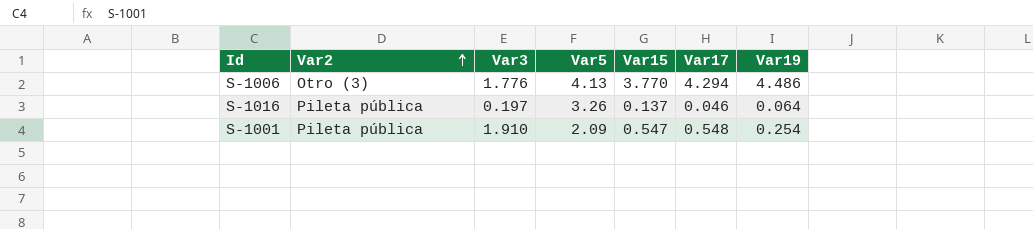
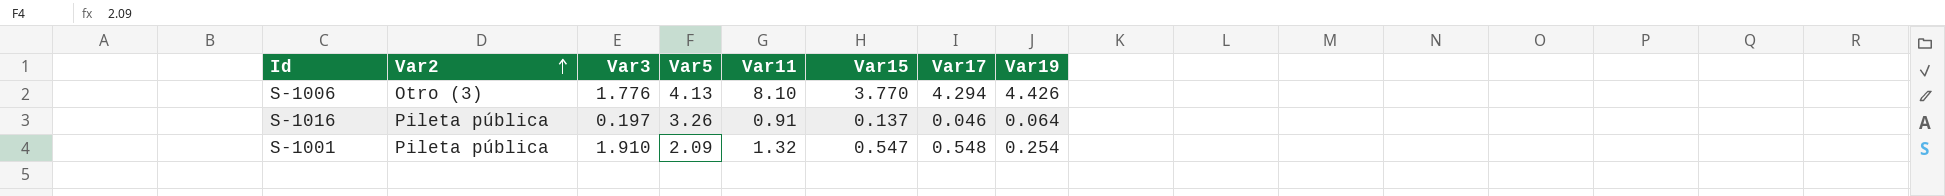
column Var11 | position: none -> 5
S-1006 | Var19: 4.486 -> 4.426

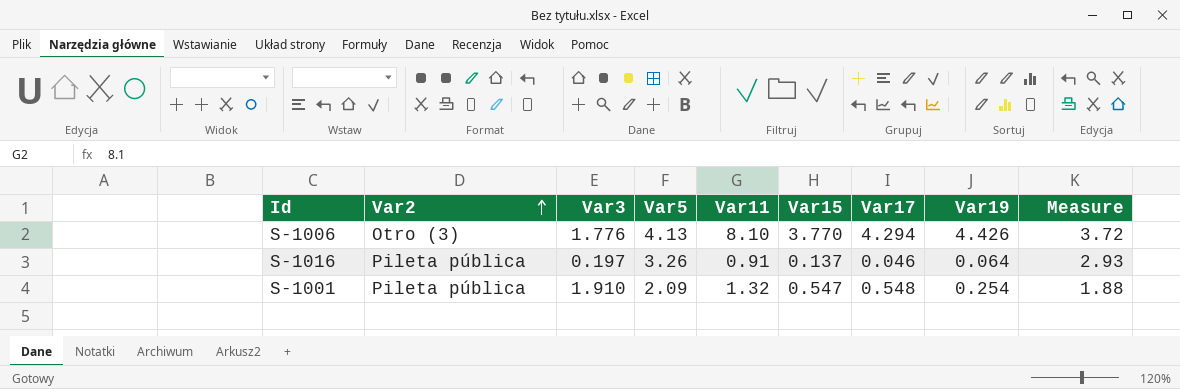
column Measure | formula: none -> [Var5] * 0.9

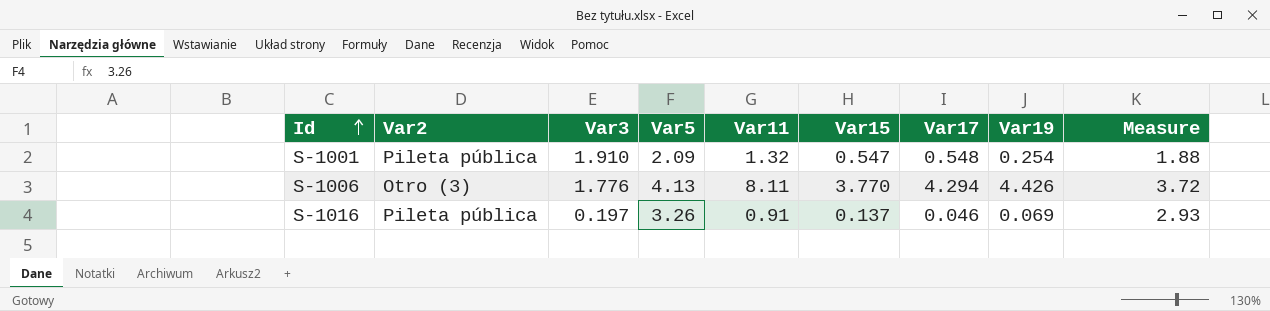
row order: Var2 ascending -> Id ascending
S-1006 | Var11: 8.10 -> 8.11
S-1016 | Var19: 0.064 -> 0.069

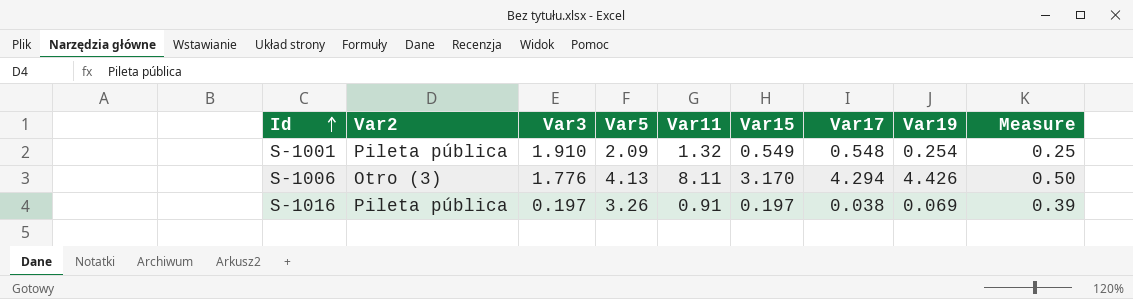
column Measure | formula: [Var5] * 0.9 -> [Var5] * 0.12
S-1001 | Var15: 0.547 -> 0.549
S-1006 | Var15: 3.770 -> 3.170
S-1016 | Var15: 0.137 -> 0.197
S-1016 | Var17: 0.046 -> 0.038

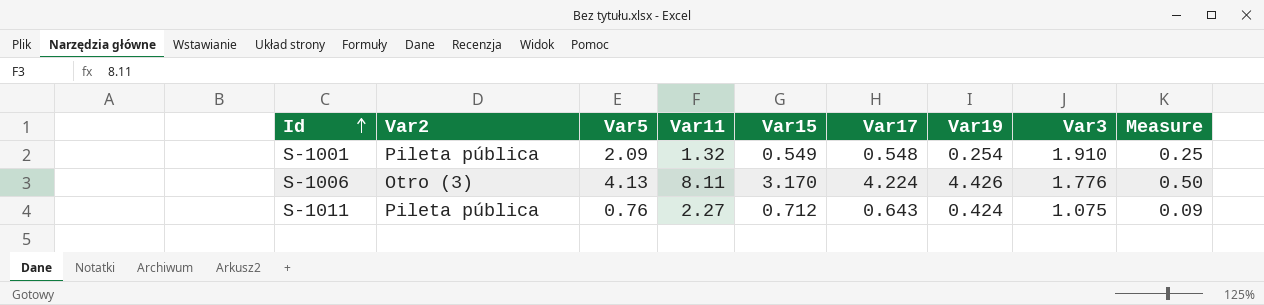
column Var3 | position: 3 -> 8
row S-1016: Pileta pública | 0.197 | 3.26 | 0.91 | 0.197 | 0.038 | 0.069 | 0.39 -> none
S-1006 | Var17: 4.294 -> 4.224
row S-1011: none -> Pileta pública | 0.76 | 2.27 | 0.712 | 0.643 | 0.424 | 1.075 | 0.09

